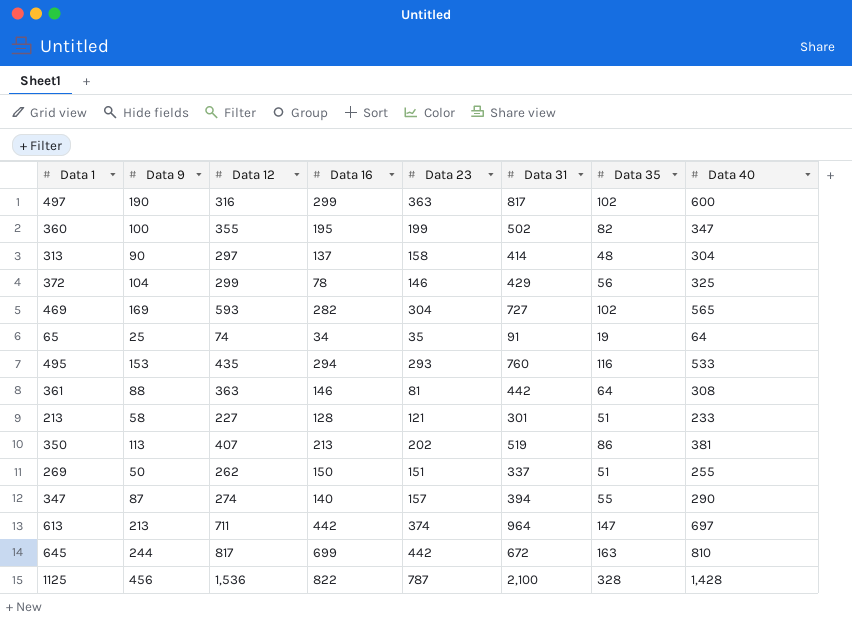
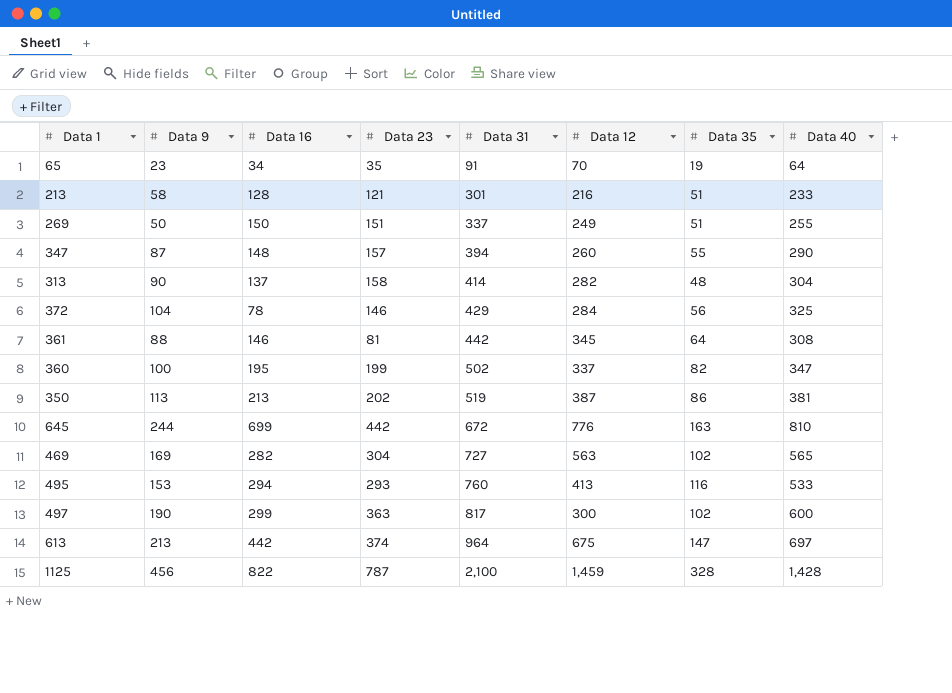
row order: none -> Data 31 ascending
column Data 12 | position: 3 -> 6
65 | Data 9: 25 -> 23
65 | Data 12: 74 -> 70
213 | Data 12: 227 -> 216
269 | Data 12: 262 -> 249
347 | Data 16: 140 -> 148
347 | Data 12: 274 -> 260
313 | Data 12: 297 -> 282
372 | Data 12: 299 -> 284
361 | Data 12: 363 -> 345
360 | Data 12: 355 -> 337
350 | Data 12: 407 -> 387
645 | Data 12: 817 -> 776
469 | Data 12: 593 -> 563
495 | Data 12: 435 -> 413
497 | Data 12: 316 -> 300
613 | Data 12: 711 -> 675
1125 | Data 12: 1,536 -> 1,459

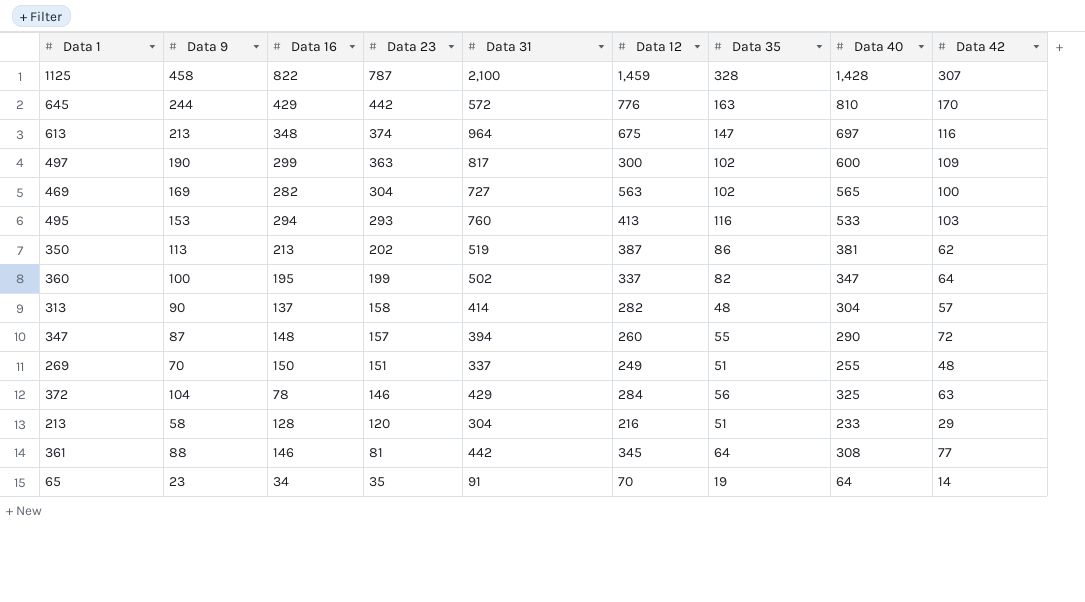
row order: Data 31 ascending -> Data 23 descending
column Data 42 | position: none -> 9
1125 | Data 9: 456 -> 458
645 | Data 16: 699 -> 429
645 | Data 31: 672 -> 572
613 | Data 16: 442 -> 348
269 | Data 9: 50 -> 70
213 | Data 23: 121 -> 120
213 | Data 31: 301 -> 304

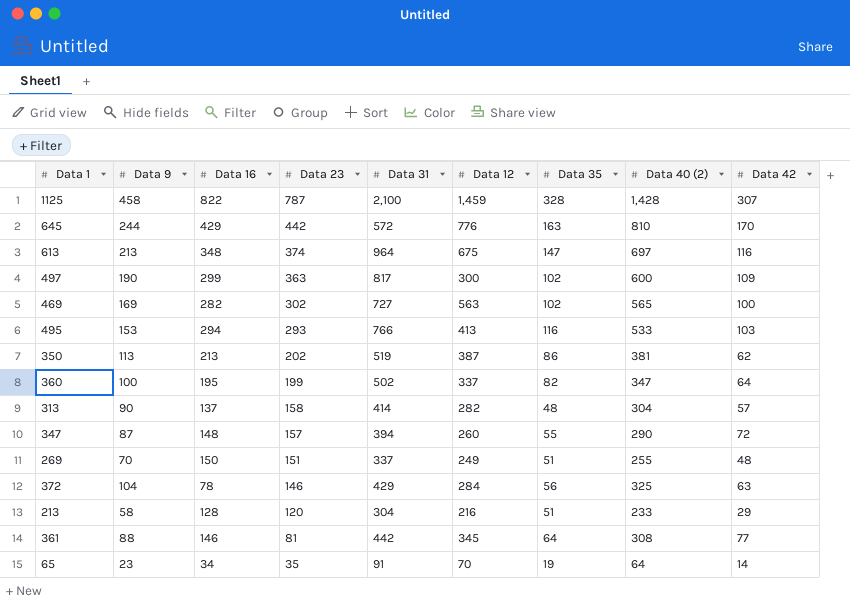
column name: Data 40 -> Data 40 (2)
469 | Data 23: 304 -> 302
495 | Data 31: 760 -> 766

